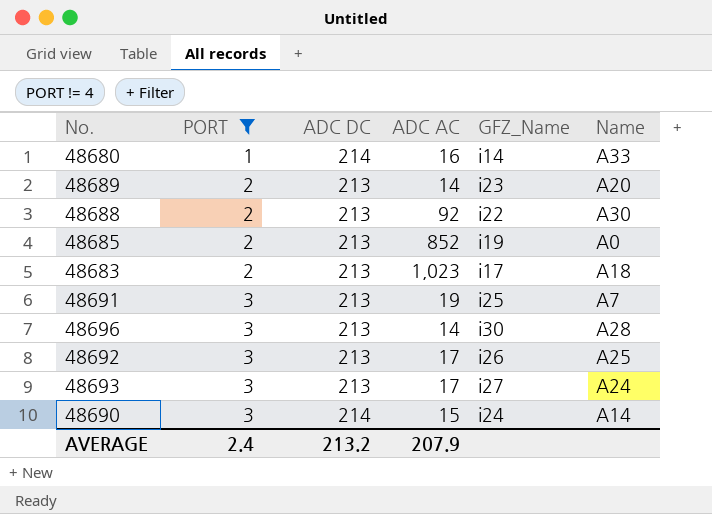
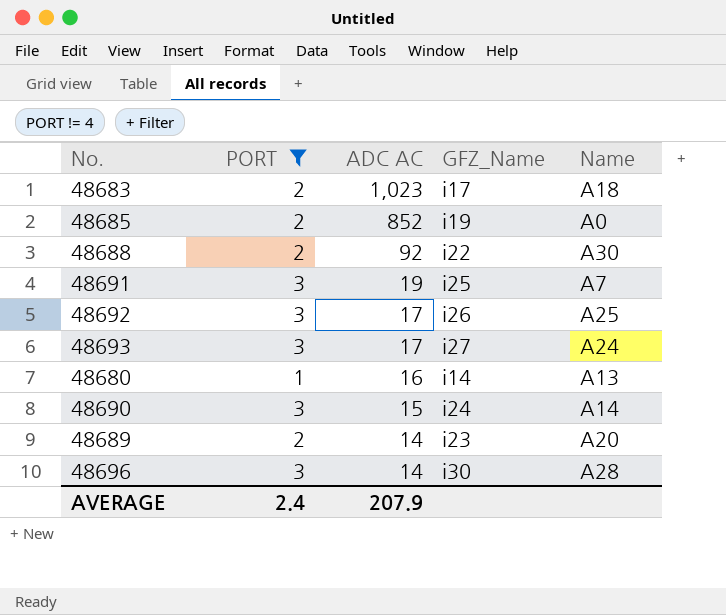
row order: PORT ascending -> ADC AC descending
column ADC DC | position: 3 -> none
48680 | Name: A33 -> A13

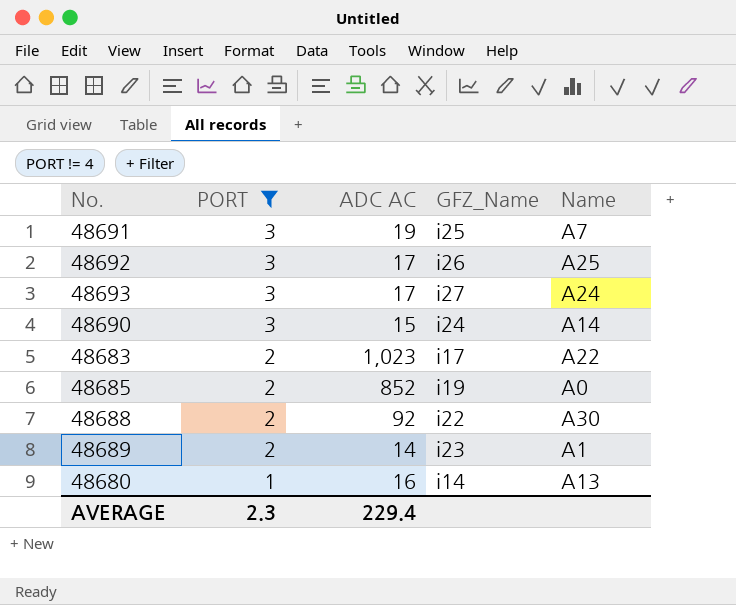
row order: ADC AC descending -> PORT descending
row 48696: 3 | 14 | i30 | A28 -> none
48683 | Name: A18 -> A22
48689 | Name: A20 -> A1
AVERAGE | PORT: 2.4 -> 2.3
AVERAGE | ADC AC: 207.9 -> 229.4

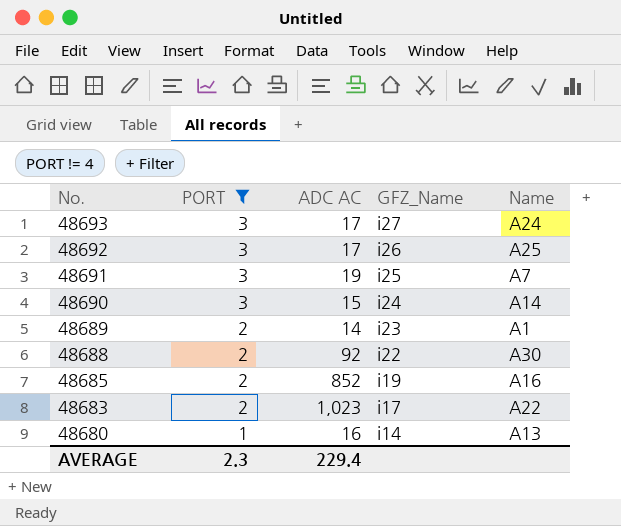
row order: PORT descending -> No. descending
48685 | Name: A0 -> A16

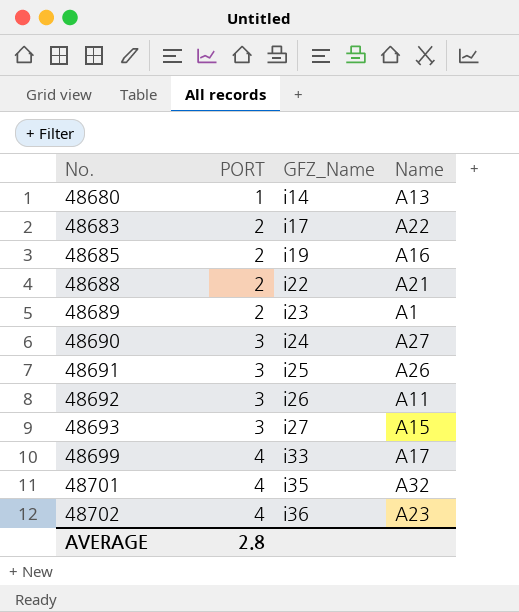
filter: PORT != 4 -> none
row order: No. descending -> No. ascending
column ADC AC | position: 3 -> none
48688 | Name: A30 -> A21
48690 | Name: A14 -> A27
48691 | Name: A7 -> A26
48692 | Name: A25 -> A11
48693 | Name: A24 -> A15
AVERAGE | PORT: 2.3 -> 2.8

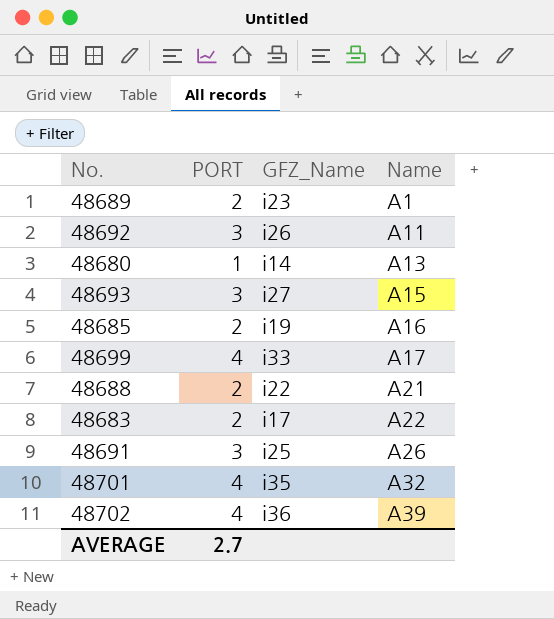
row order: No. ascending -> Name ascending
row 48690: 3 | i24 | A27 -> none
48702 | Name: A23 -> A39
AVERAGE | PORT: 2.8 -> 2.7

